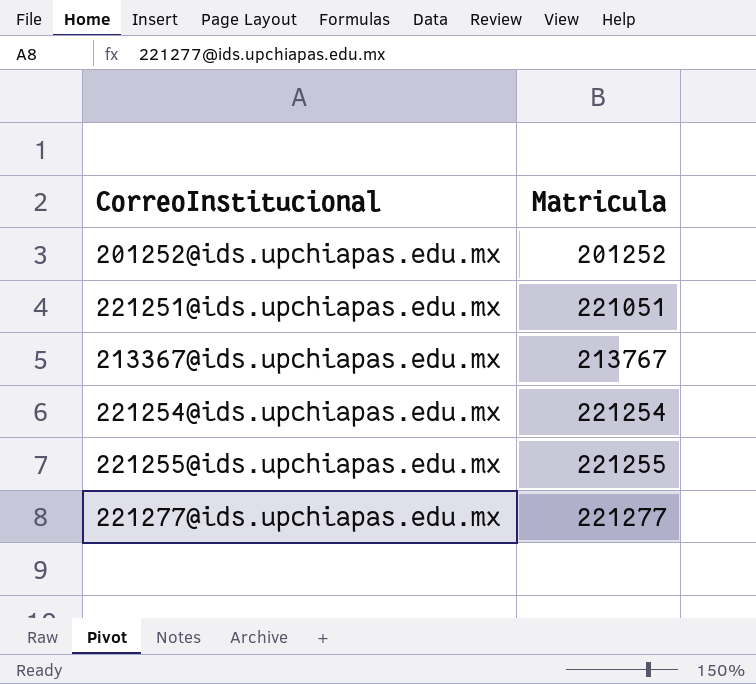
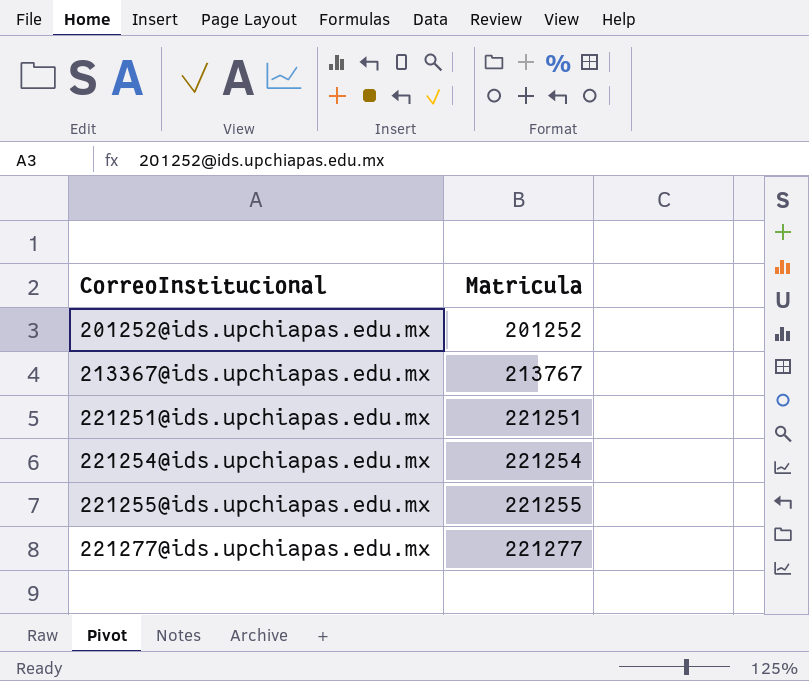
row order: none -> CorreoInstitucional ascending
221251@ids.upchiapas.edu.mx | Matricula: 221051 -> 221251

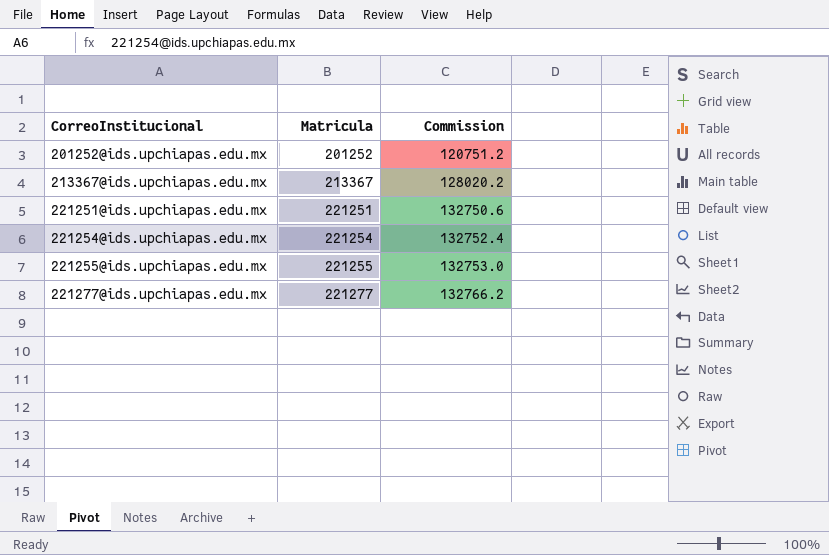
column Commission | formula: none -> [Matricula] * 0.6
213367@ids.upchiapas.edu.mx | Matricula: 213767 -> 213367

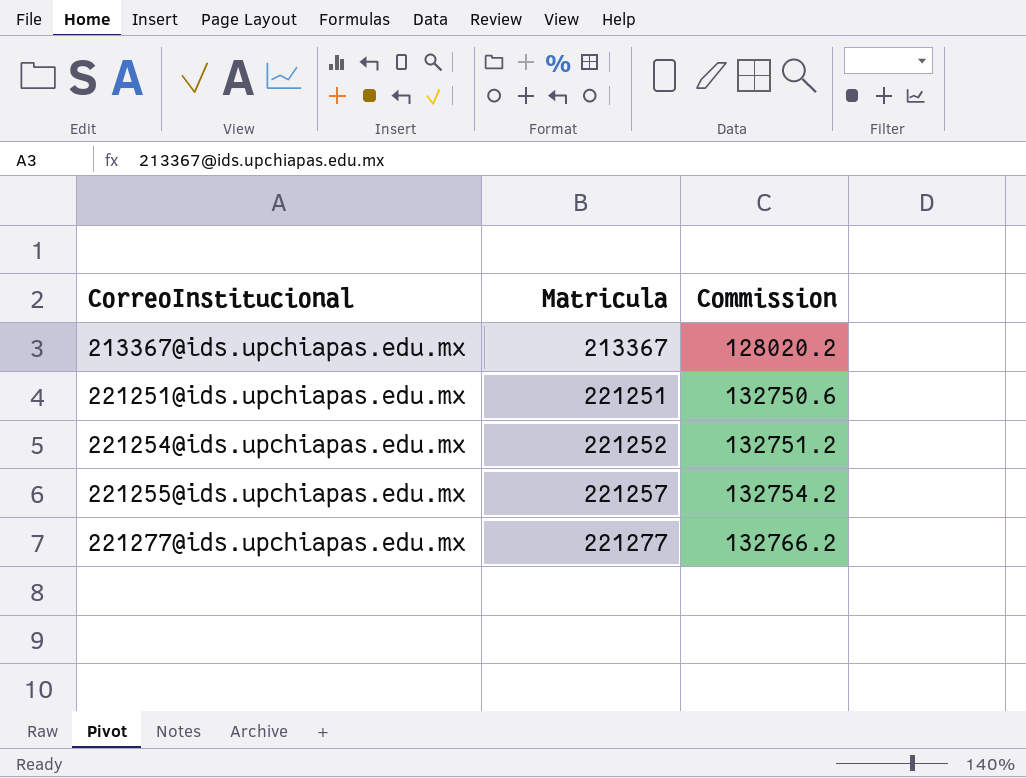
row 201252@ids.upchiapas.edu.mx: 201252 | 120751.2 -> none
221254@ids.upchiapas.edu.mx | Matricula: 221254 -> 221252
221254@ids.upchiapas.edu.mx | Commission: 132752.4 -> 132751.2
221255@ids.upchiapas.edu.mx | Matricula: 221255 -> 221257
221255@ids.upchiapas.edu.mx | Commission: 132753.0 -> 132754.2

